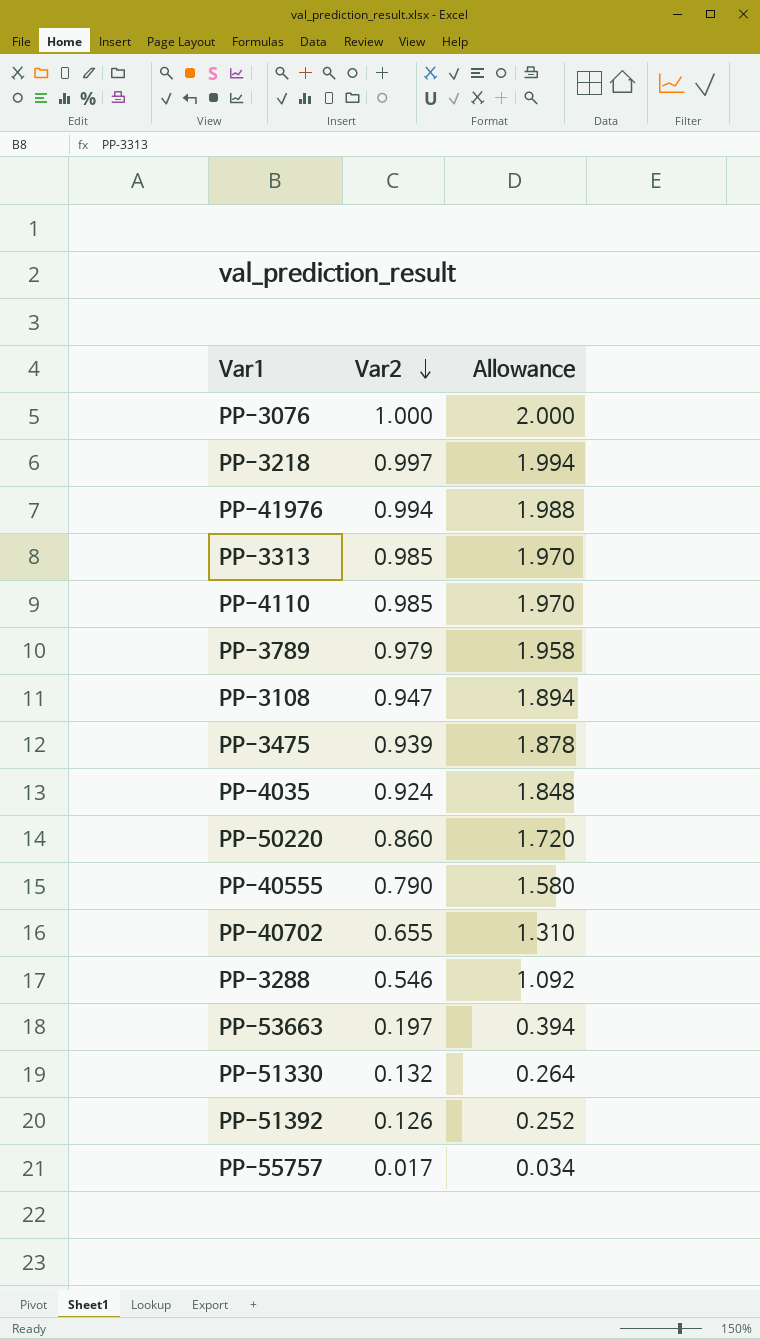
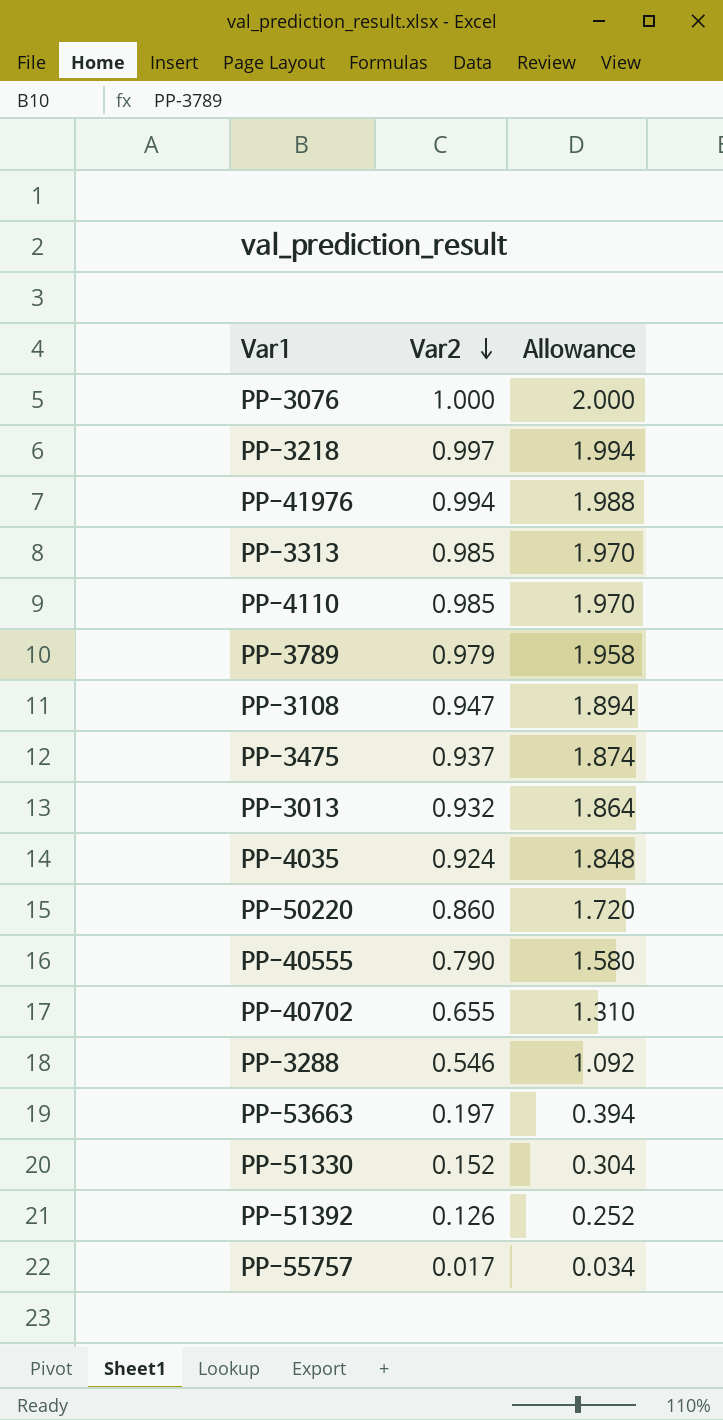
PP-3475 | Var2: 0.939 -> 0.937
PP-3475 | Allowance: 1.878 -> 1.874
row PP-3013: none -> 0.932 | 1.864
PP-51330 | Var2: 0.132 -> 0.152
PP-51330 | Allowance: 0.264 -> 0.304

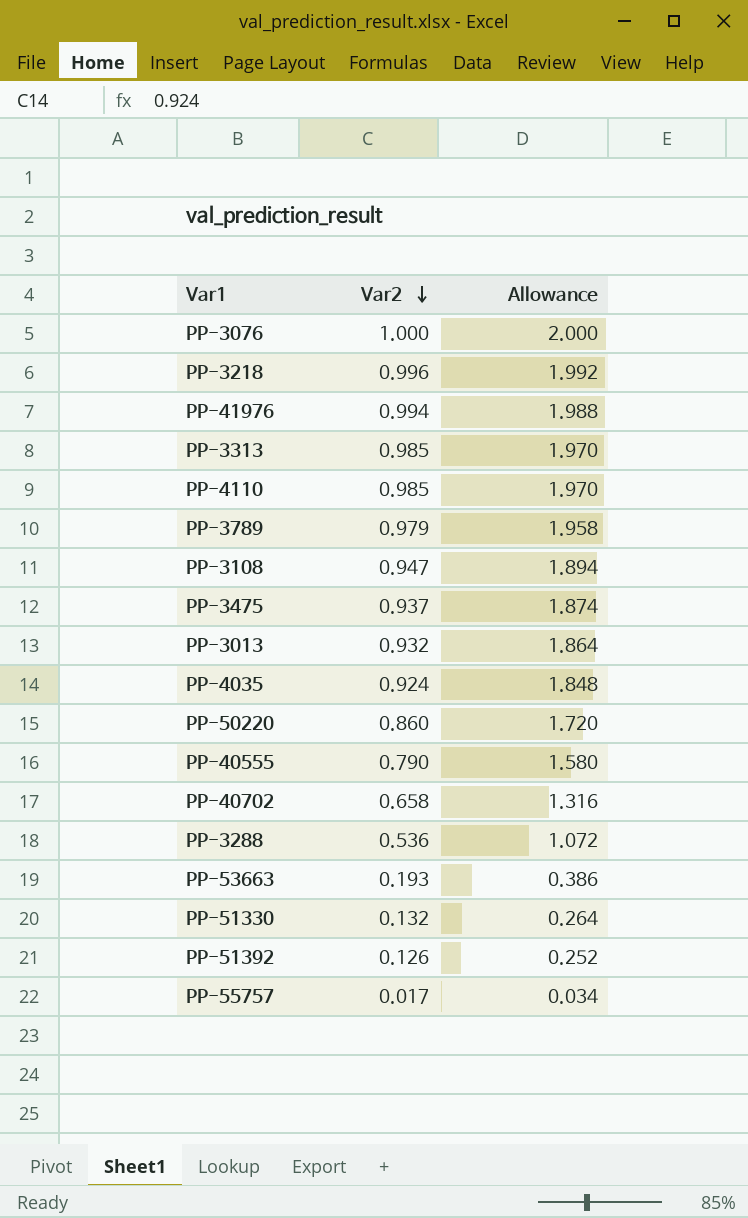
PP-3218 | Var2: 0.997 -> 0.996
PP-3218 | Allowance: 1.994 -> 1.992
PP-40702 | Var2: 0.655 -> 0.658
PP-40702 | Allowance: 1.310 -> 1.316
PP-3288 | Var2: 0.546 -> 0.536
PP-3288 | Allowance: 1.092 -> 1.072
PP-53663 | Var2: 0.197 -> 0.193
PP-53663 | Allowance: 0.394 -> 0.386
PP-51330 | Var2: 0.152 -> 0.132
PP-51330 | Allowance: 0.304 -> 0.264

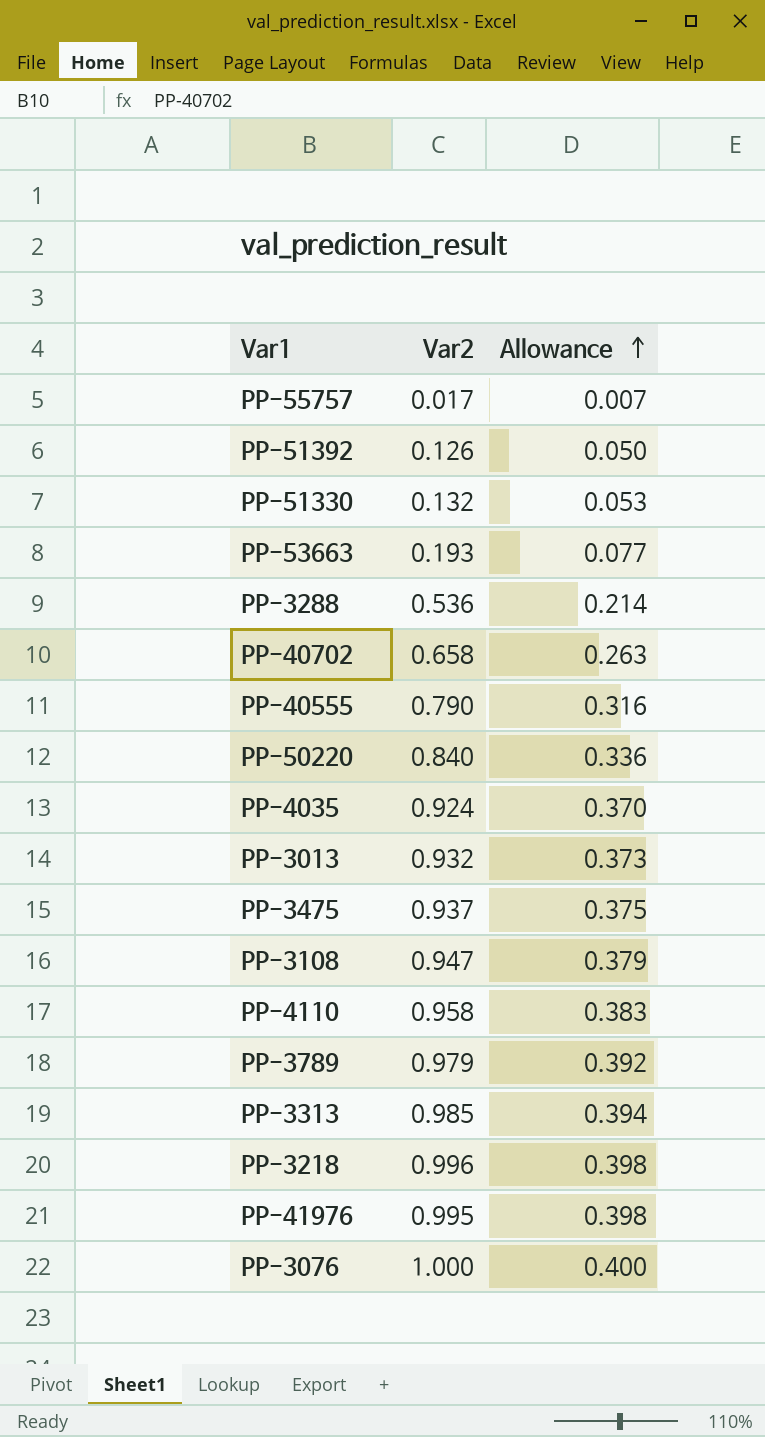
row order: Var2 descending -> Allowance ascending
column Allowance | formula: [Var2] * 2 -> [Var2] * 0.4
PP-50220 | Var2: 0.860 -> 0.840
PP-4110 | Var2: 0.985 -> 0.958
PP-41976 | Var2: 0.994 -> 0.995

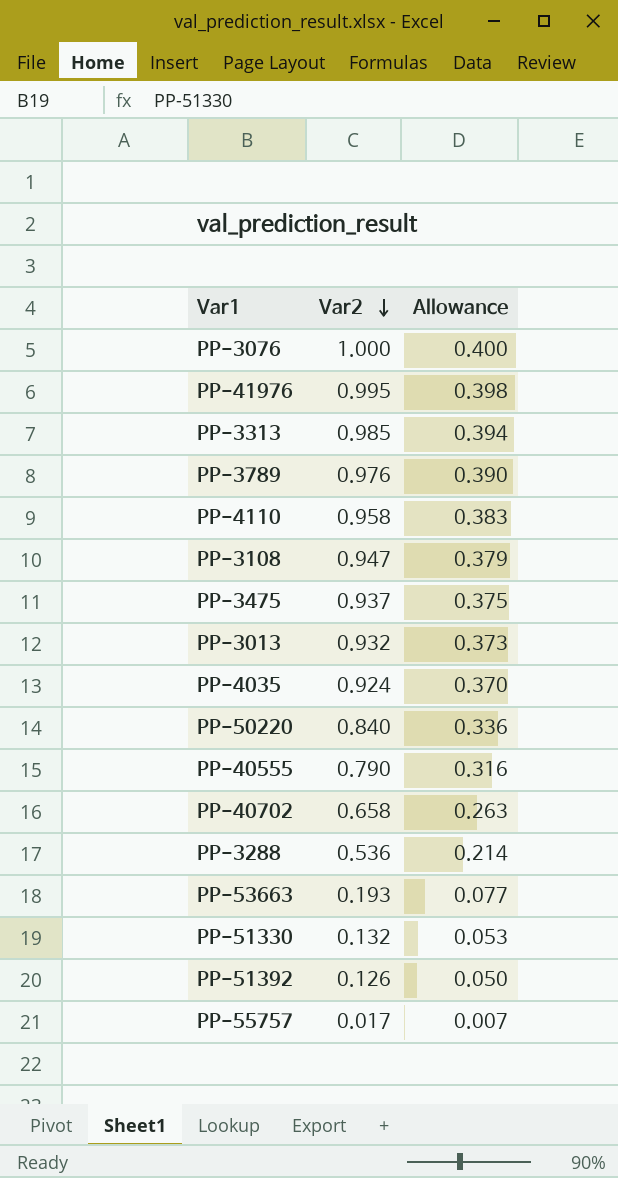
row order: Allowance ascending -> Var2 descending
row PP-3218: 0.996 | 0.398 -> none
PP-3789 | Var2: 0.979 -> 0.976
PP-3789 | Allowance: 0.392 -> 0.390

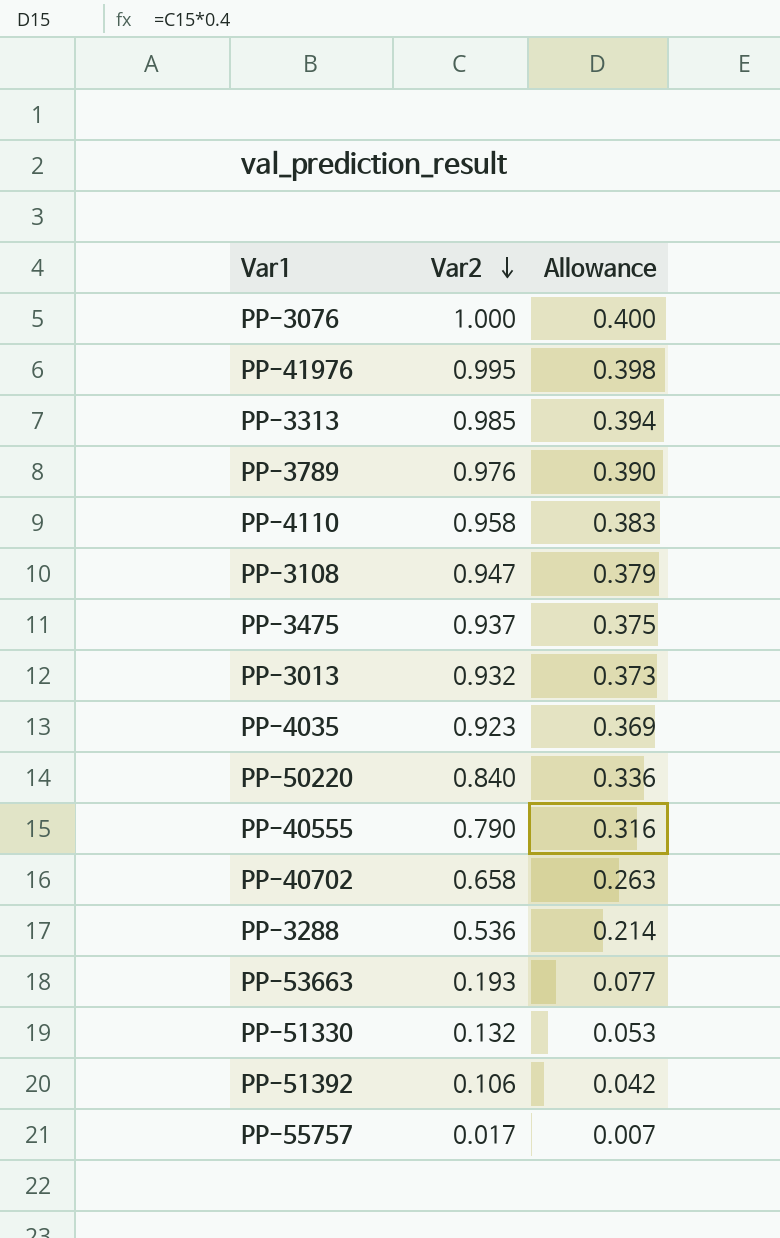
PP-4035 | Var2: 0.924 -> 0.923
PP-4035 | Allowance: 0.370 -> 0.369
PP-51392 | Var2: 0.126 -> 0.106
PP-51392 | Allowance: 0.050 -> 0.042

